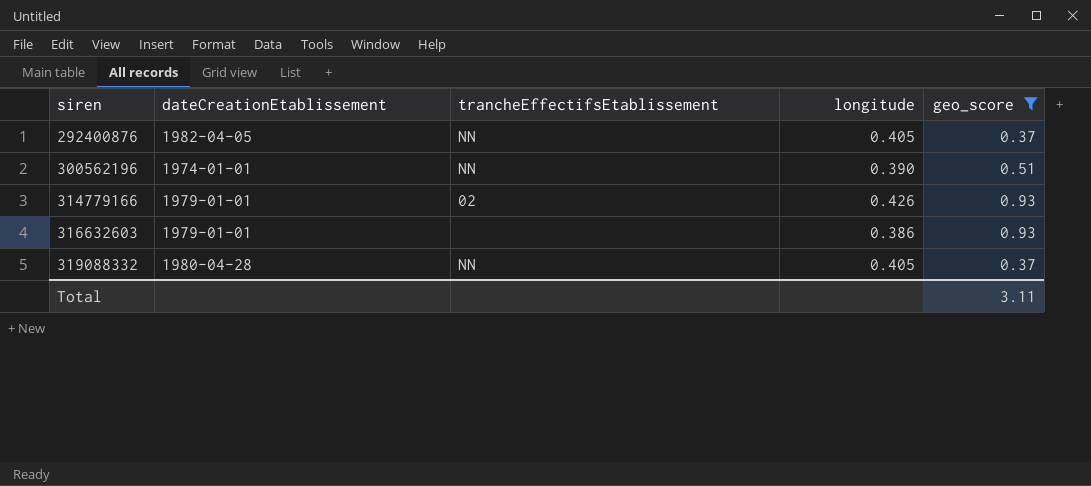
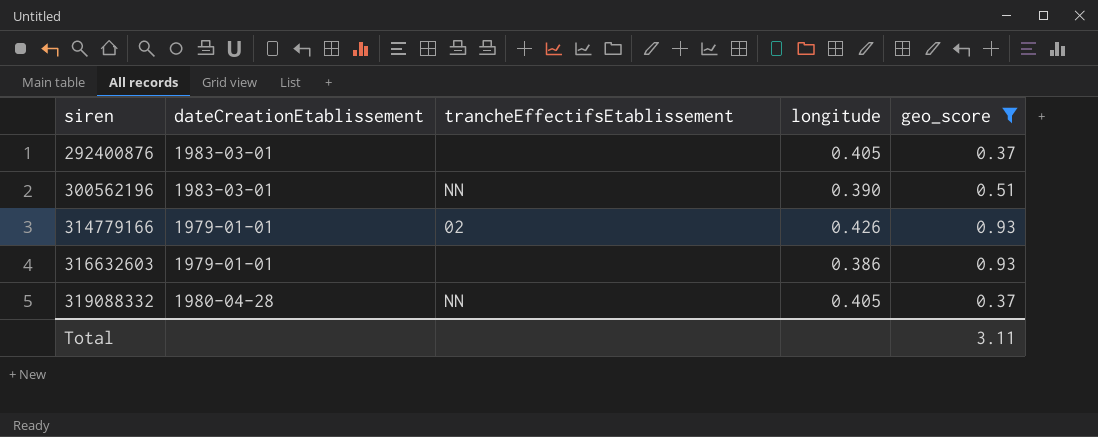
292400876 | dateCreationEtablissement: 1982-04-05 -> 1983-03-01
292400876 | trancheEffectifsEtablissement: NN -> none
300562196 | dateCreationEtablissement: 1974-01-01 -> 1983-03-01

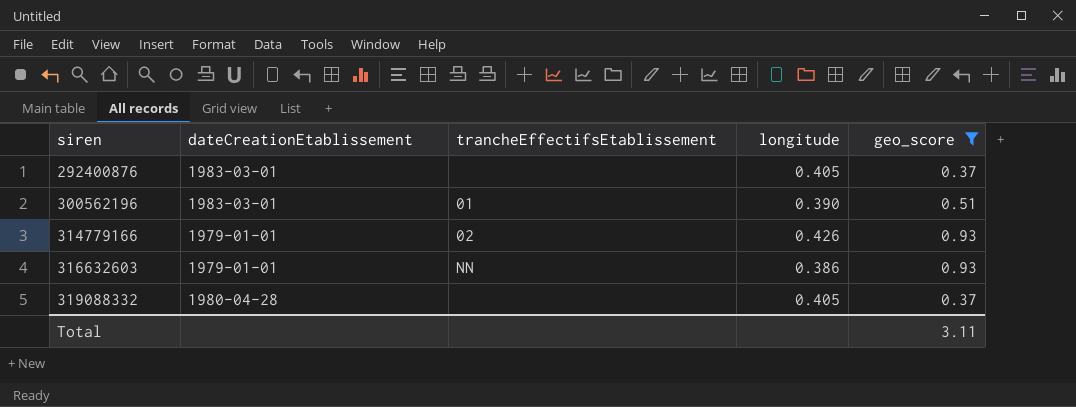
300562196 | trancheEffectifsEtablissement: NN -> 01
316632603 | trancheEffectifsEtablissement: none -> NN
319088332 | trancheEffectifsEtablissement: NN -> none

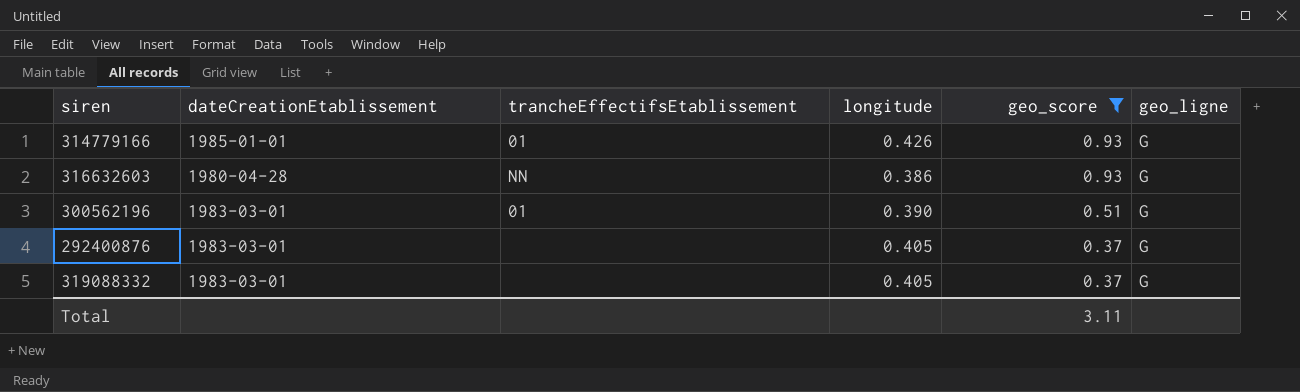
row order: siren ascending -> geo_score descending
column geo_ligne | position: none -> 6
314779166 | dateCreationEtablissement: 1979-01-01 -> 1985-01-01
314779166 | trancheEffectifsEtablissement: 02 -> 01
316632603 | dateCreationEtablissement: 1979-01-01 -> 1980-04-28
319088332 | dateCreationEtablissement: 1980-04-28 -> 1983-03-01

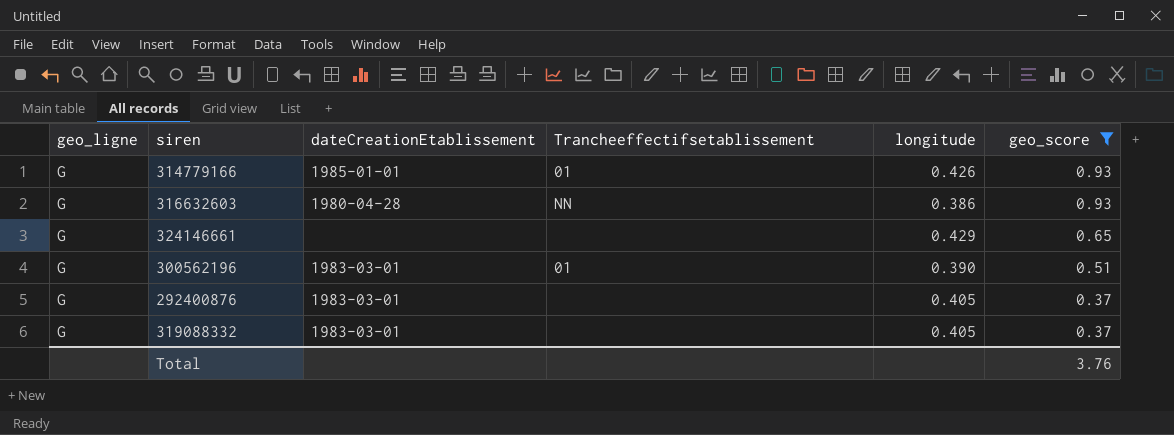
column geo_ligne | position: 6 -> 1
column name: trancheEffectifsEtablissement -> Trancheeffectifsetablissement
row 324146661: none -> G | none | none | 0.429 | 0.65
Total | geo_score: 3.11 -> 3.76

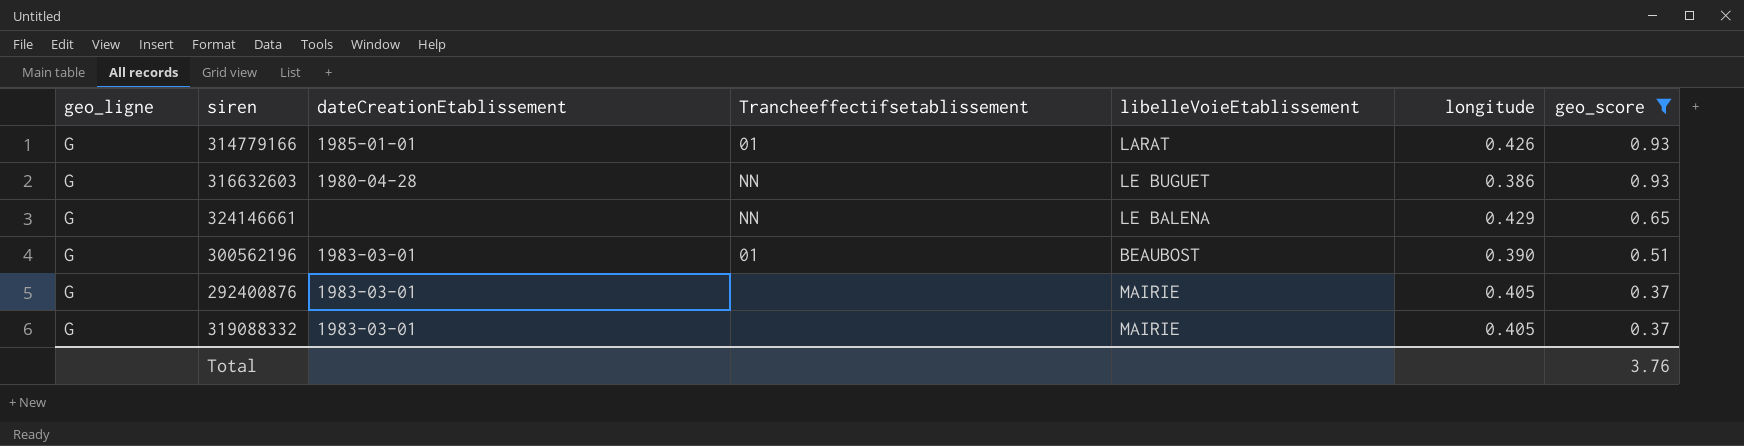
column libelleVoieEtablissement | position: none -> 5
324146661 | Trancheeffectifsetablissement: none -> NN

